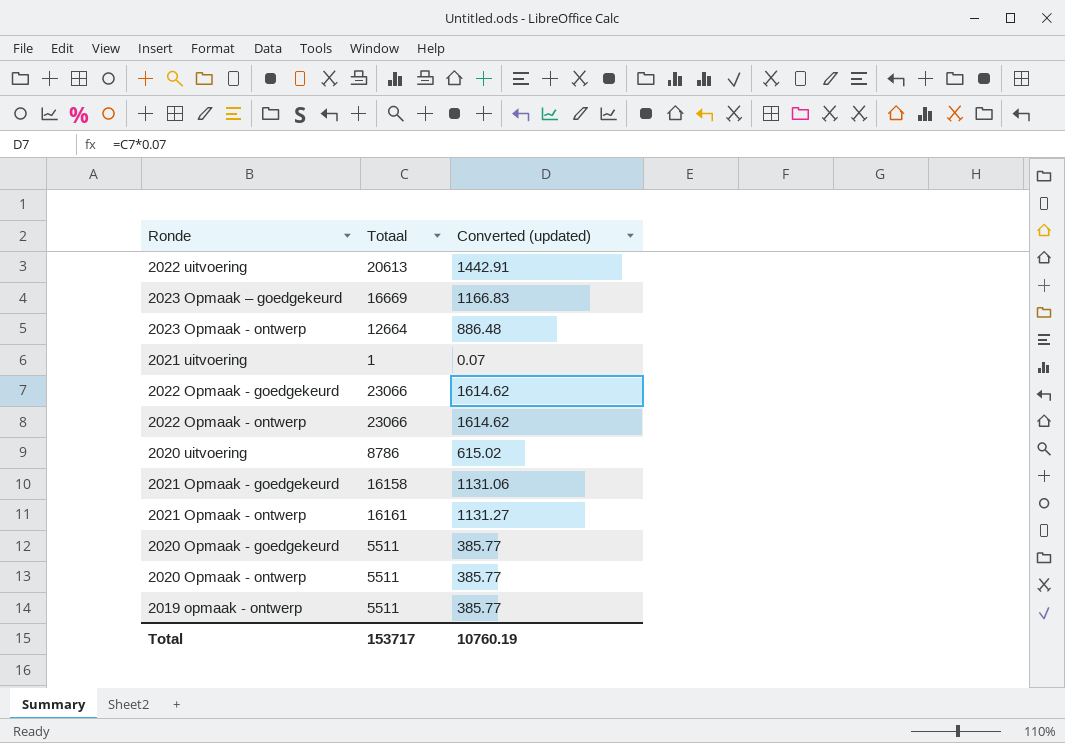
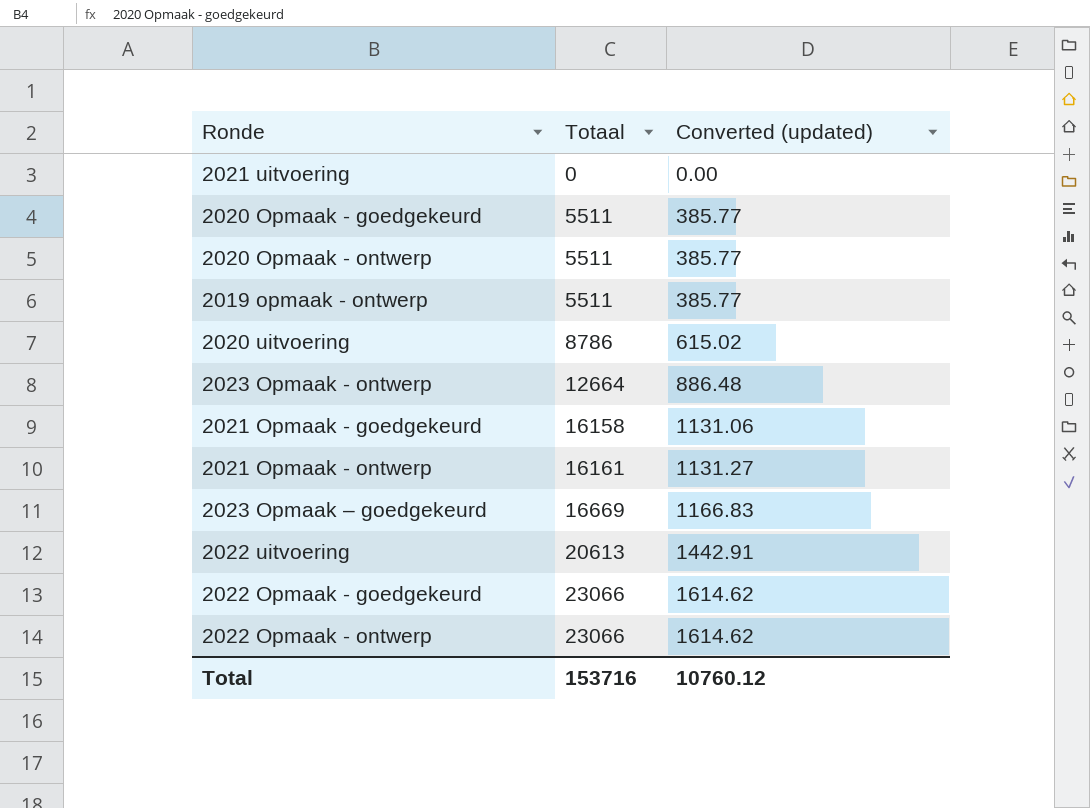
row order: none -> Totaal ascending
2021 uitvoering | Totaal: 1 -> 0
2021 uitvoering | Converted (updated): 0.07 -> 0.00
Total | Totaal: 153717 -> 153716
Total | Converted (updated): 10760.19 -> 10760.12

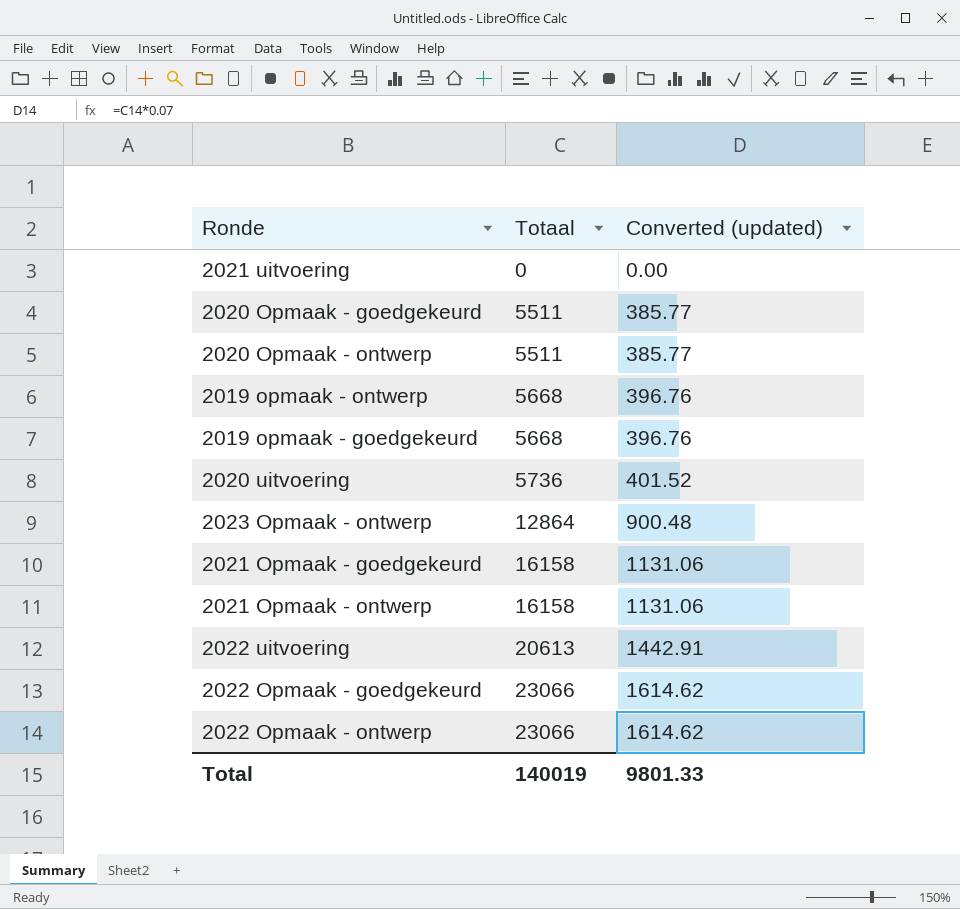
row 2023 Opmaak – goedgekeurd: 16669 | 1166.83 -> none
2019 opmaak - ontwerp | Totaal: 5511 -> 5668
2019 opmaak - ontwerp | Converted (updated): 385.77 -> 396.76
row 2019 opmaak - goedgekeurd: none -> 5668 | 396.76
2020 uitvoering | Totaal: 8786 -> 5736
2020 uitvoering | Converted (updated): 615.02 -> 401.52
2023 Opmaak - ontwerp | Totaal: 12664 -> 12864
2023 Opmaak - ontwerp | Converted (updated): 886.48 -> 900.48
2021 Opmaak - ontwerp | Totaal: 16161 -> 16158
2021 Opmaak - ontwerp | Converted (updated): 1131.27 -> 1131.06
Total | Totaal: 153716 -> 140019
Total | Converted (updated): 10760.12 -> 9801.33

